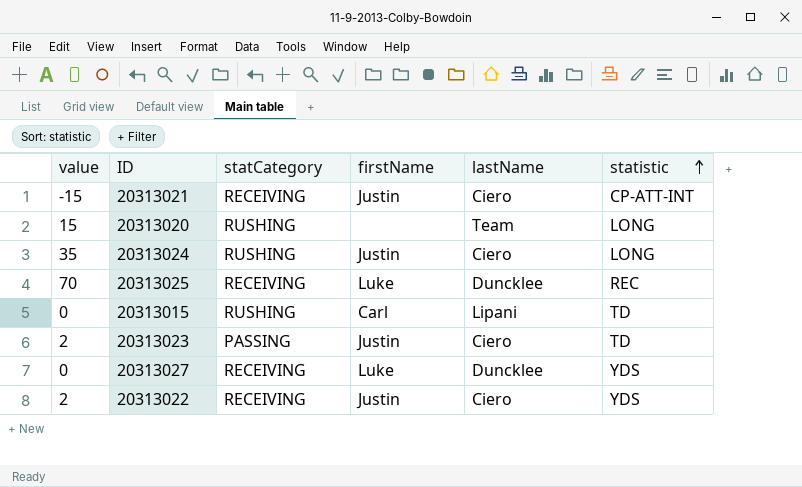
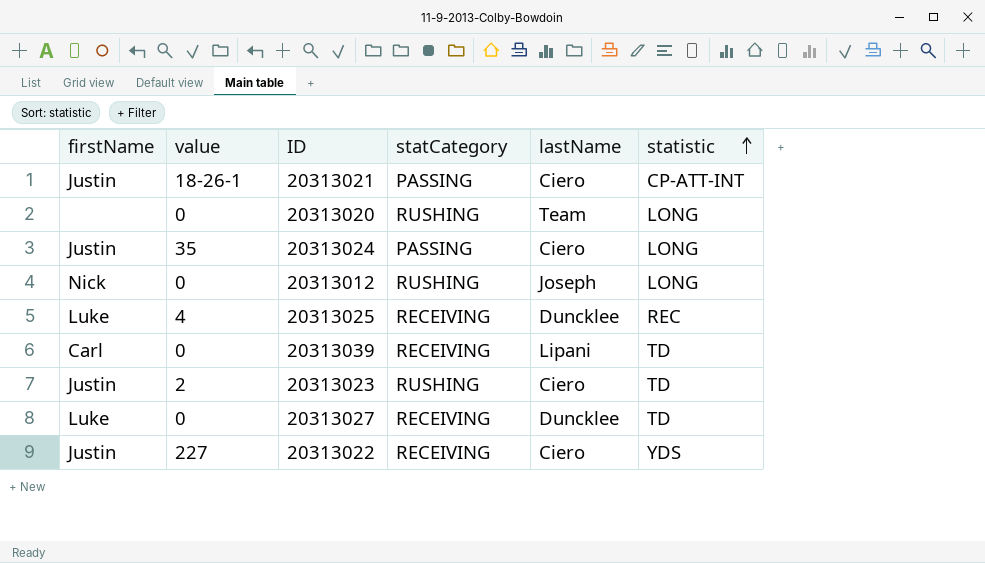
column firstName | position: 4 -> 1
row 20313015: 0 | RUSHING | Carl | Lipani | TD -> none
20313021 | value: -15 -> 18-26-1
20313021 | statCategory: RECEIVING -> PASSING
20313020 | value: 15 -> 0
20313024 | statCategory: RUSHING -> PASSING
row 20313012: none -> Nick | 0 | RUSHING | Joseph | LONG
20313025 | value: 70 -> 4
row 20313039: none -> Carl | 0 | RECEIVING | Lipani | TD
20313023 | statCategory: PASSING -> RUSHING
20313027 | statistic: YDS -> TD
20313022 | value: 2 -> 227

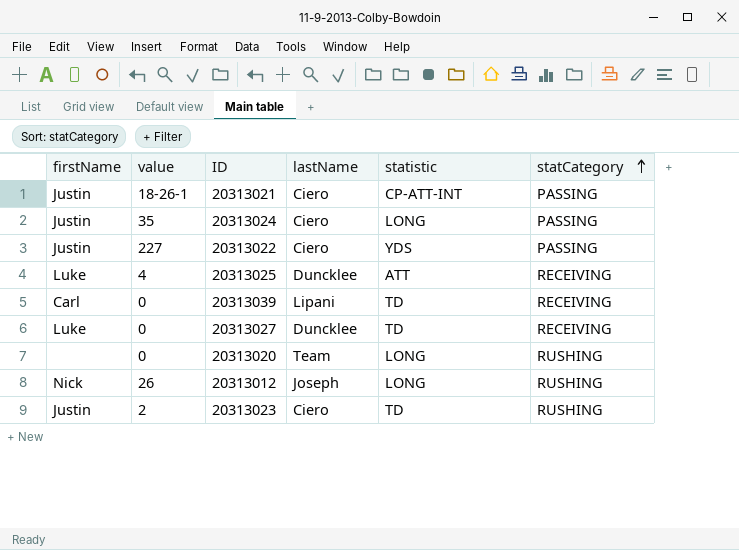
row order: statistic ascending -> statCategory ascending
column statCategory | position: 4 -> 6
20313022 | statCategory: RECEIVING -> PASSING
20313025 | statistic: REC -> ATT
20313012 | value: 0 -> 26

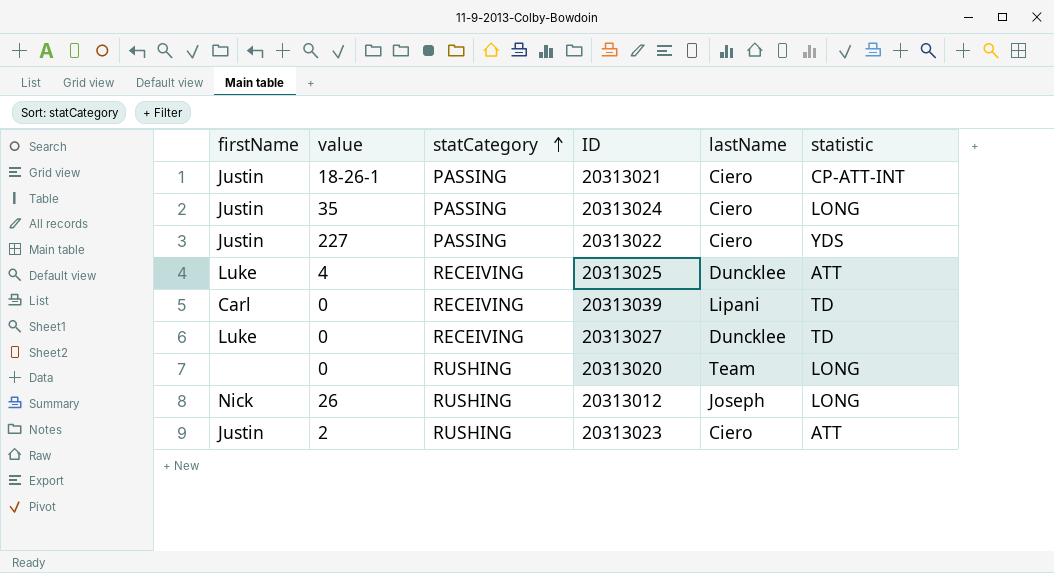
column statCategory | position: 6 -> 3
20313023 | statistic: TD -> ATT

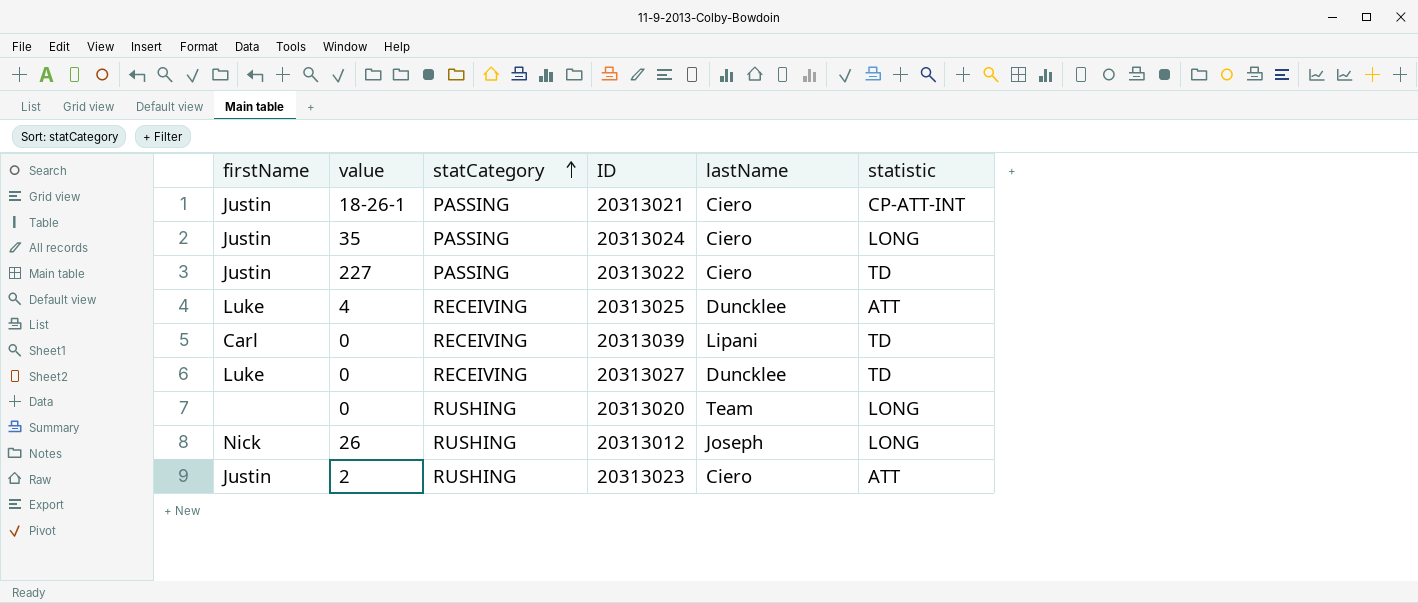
20313022 | statistic: YDS -> TD

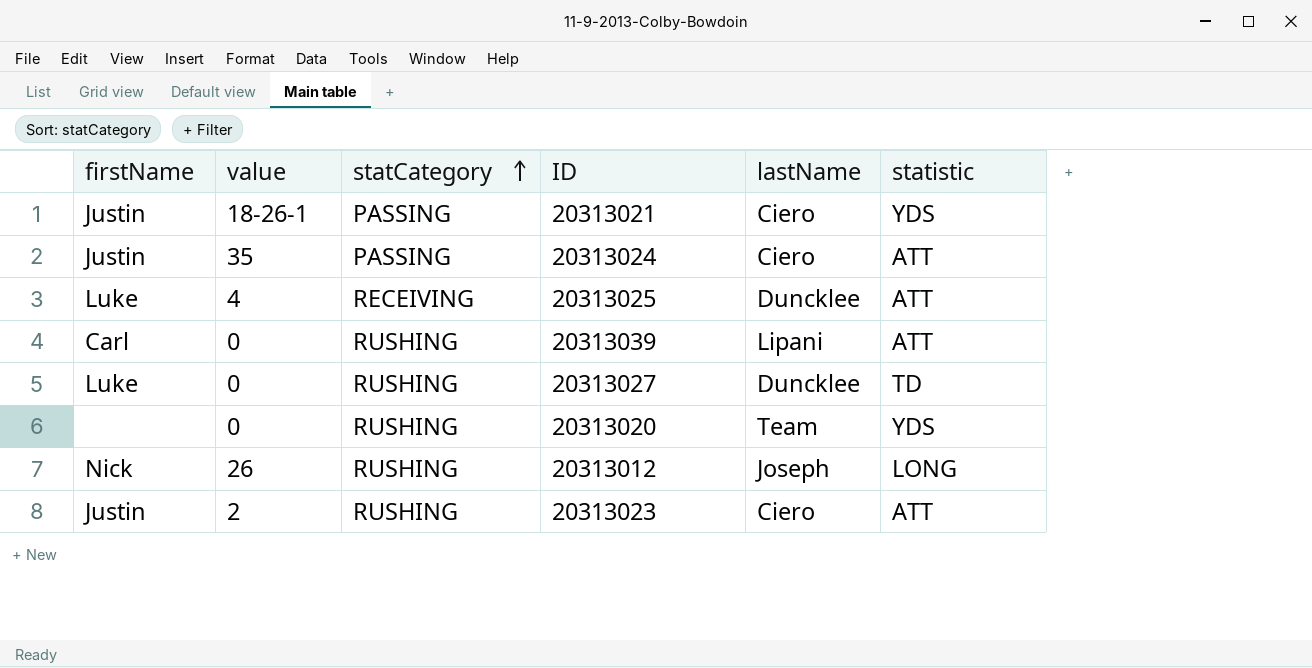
row 20313022: Justin | 227 | PASSING | Ciero | TD -> none
20313021 | statistic: CP-ATT-INT -> YDS
20313024 | statistic: LONG -> ATT
20313039 | statCategory: RECEIVING -> RUSHING
20313039 | statistic: TD -> ATT
20313027 | statCategory: RECEIVING -> RUSHING
20313020 | statistic: LONG -> YDS

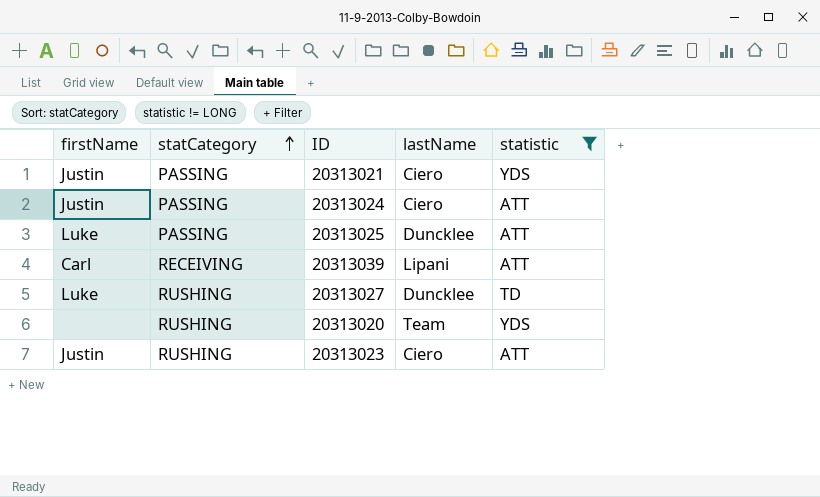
filter: none -> statistic != LONG
column value | position: 2 -> none
20313025 | statCategory: RECEIVING -> PASSING
20313039 | statCategory: RUSHING -> RECEIVING

